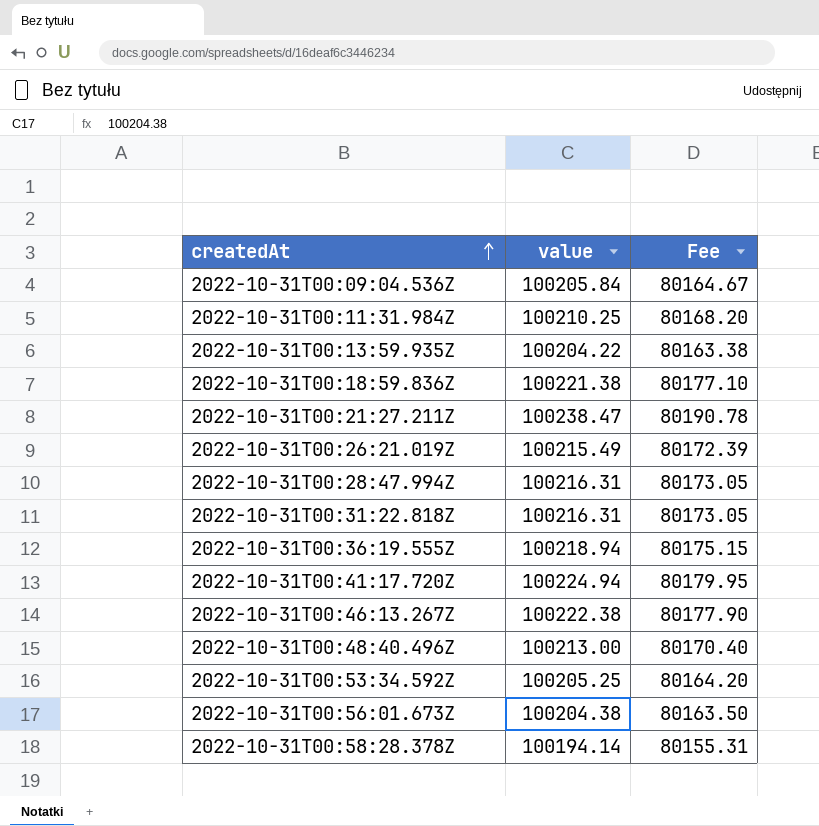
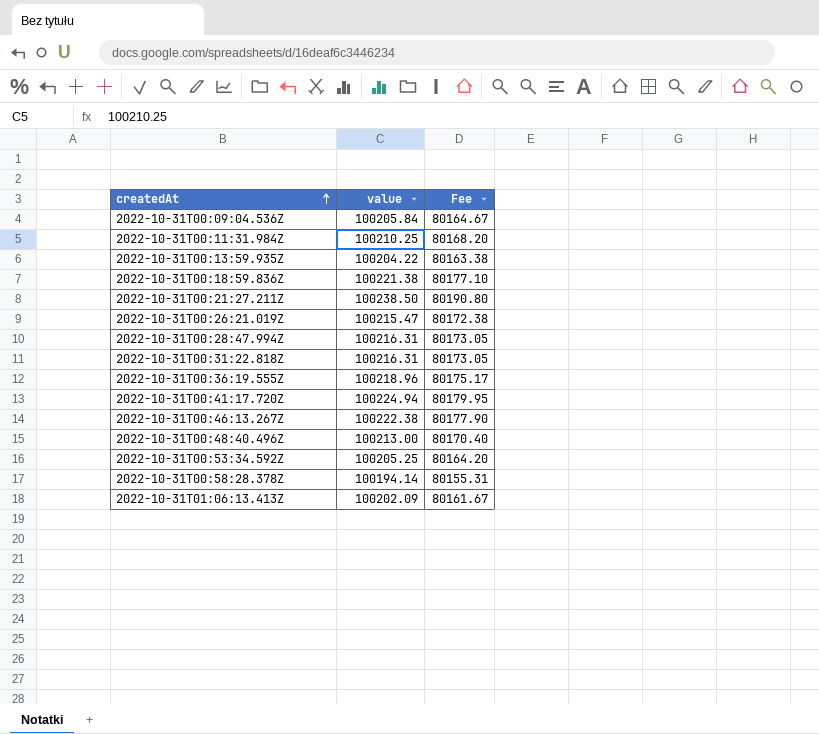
row 2022-10-31T00:56:01.673Z: 100204.38 | 80163.50 -> none
2022-10-31T00:21:27.211Z | value: 100238.47 -> 100238.50
2022-10-31T00:21:27.211Z | Fee: 80190.78 -> 80190.80
2022-10-31T00:26:21.019Z | value: 100215.49 -> 100215.47
2022-10-31T00:26:21.019Z | Fee: 80172.39 -> 80172.38
2022-10-31T00:36:19.555Z | value: 100218.94 -> 100218.96
2022-10-31T00:36:19.555Z | Fee: 80175.15 -> 80175.17
row 2022-10-31T01:06:13.413Z: none -> 100202.09 | 80161.67

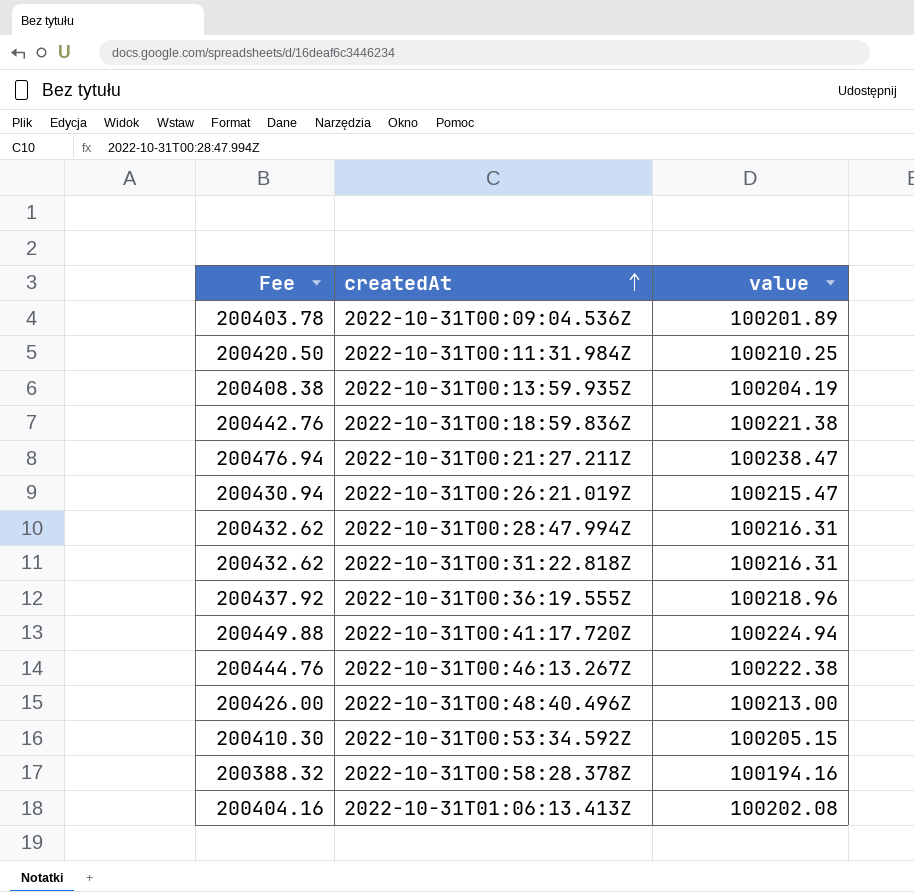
column Fee | formula: [value] * 0.8 -> [value] * 2
column Fee | position: 3 -> 1
2022-10-31T00:09:04.536Z | value: 100205.84 -> 100201.89
2022-10-31T00:13:59.935Z | value: 100204.22 -> 100204.19
2022-10-31T00:21:27.211Z | value: 100238.50 -> 100238.47
2022-10-31T00:53:34.592Z | value: 100205.25 -> 100205.15
2022-10-31T00:58:28.378Z | value: 100194.14 -> 100194.16
2022-10-31T01:06:13.413Z | value: 100202.09 -> 100202.08

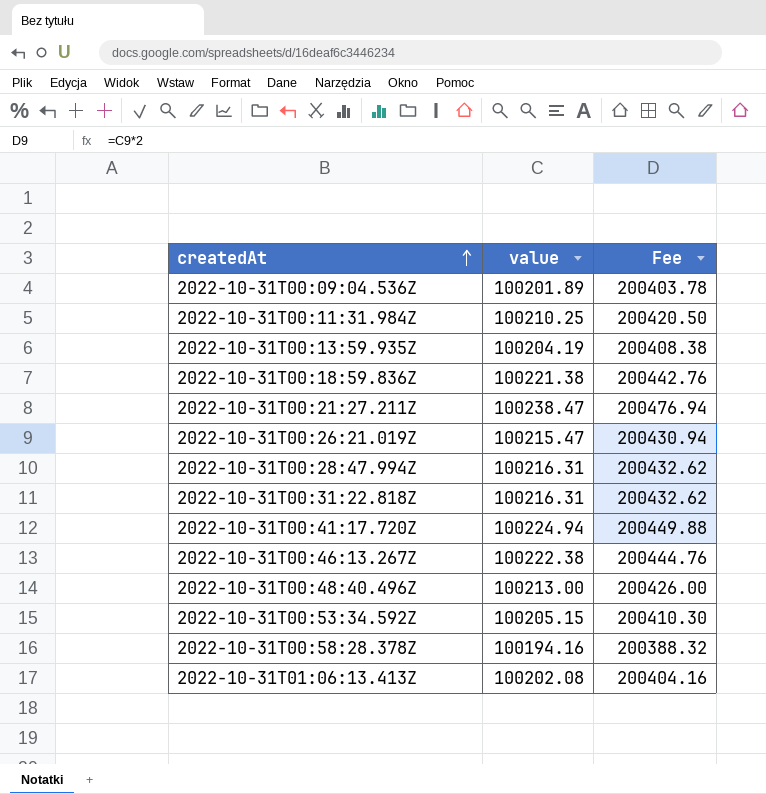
column Fee | position: 1 -> 3
row 2022-10-31T00:36:19.555Z: 200437.92 | 100218.96 -> none

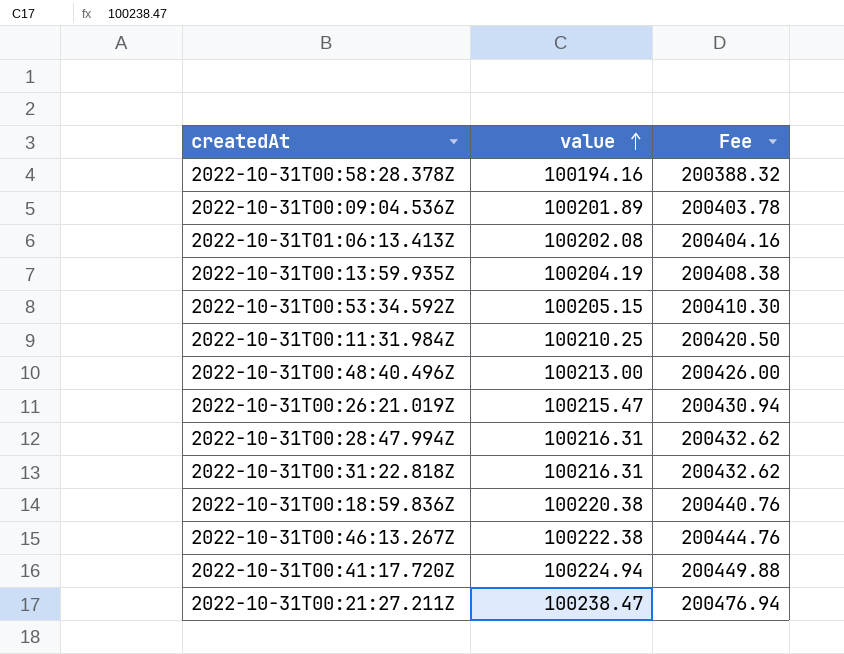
row order: createdAt ascending -> value ascending
2022-10-31T00:18:59.836Z | value: 100221.38 -> 100220.38
2022-10-31T00:18:59.836Z | Fee: 200442.76 -> 200440.76

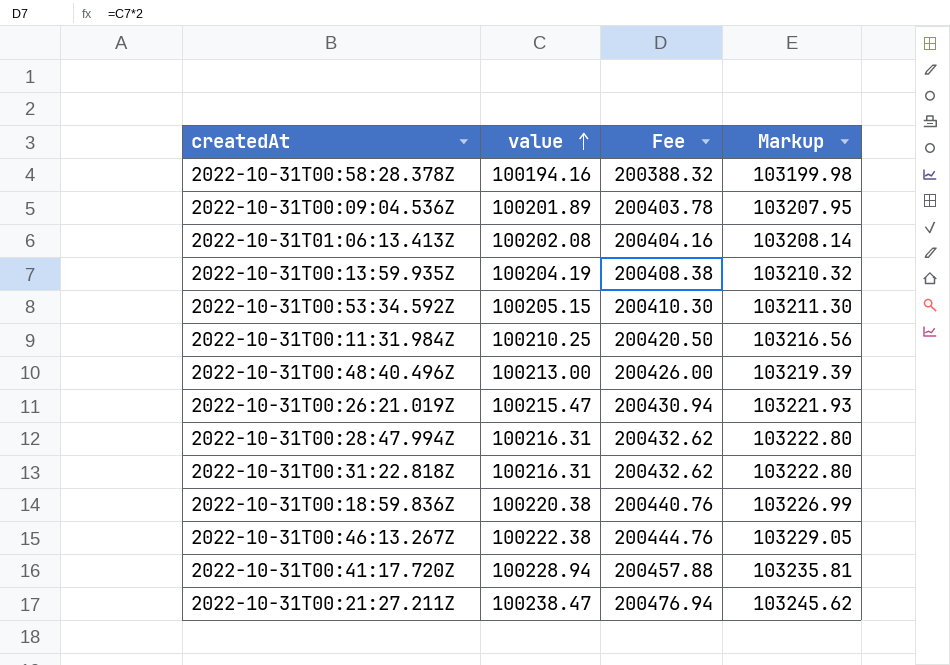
column Markup | formula: none -> [value] * 1.03
2022-10-31T00:41:17.720Z | value: 100224.94 -> 100228.94
2022-10-31T00:41:17.720Z | Fee: 200449.88 -> 200457.88

